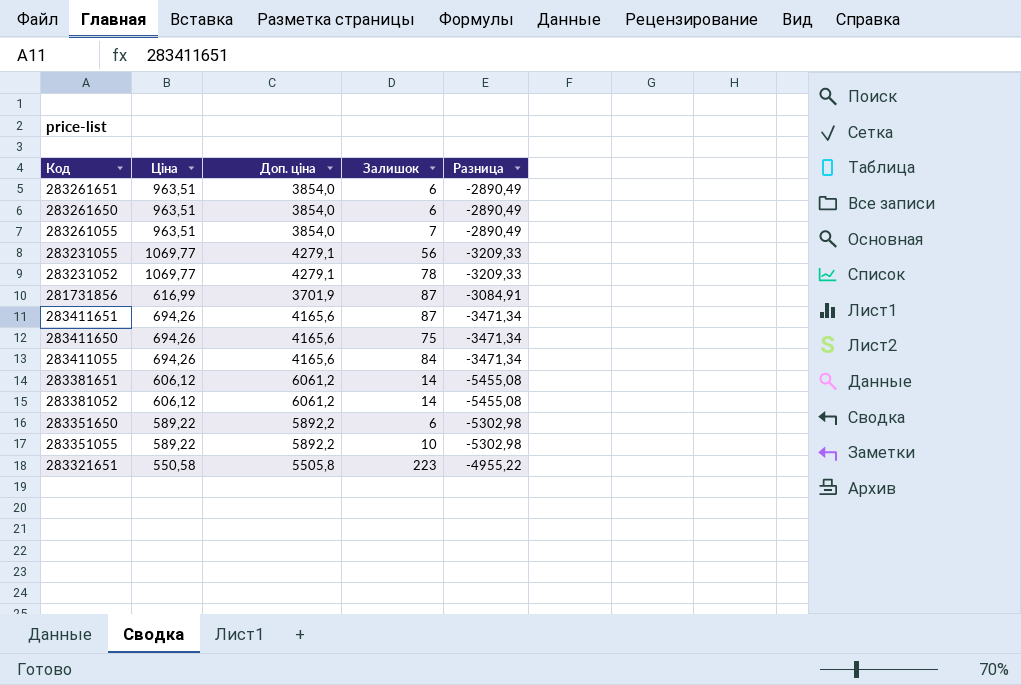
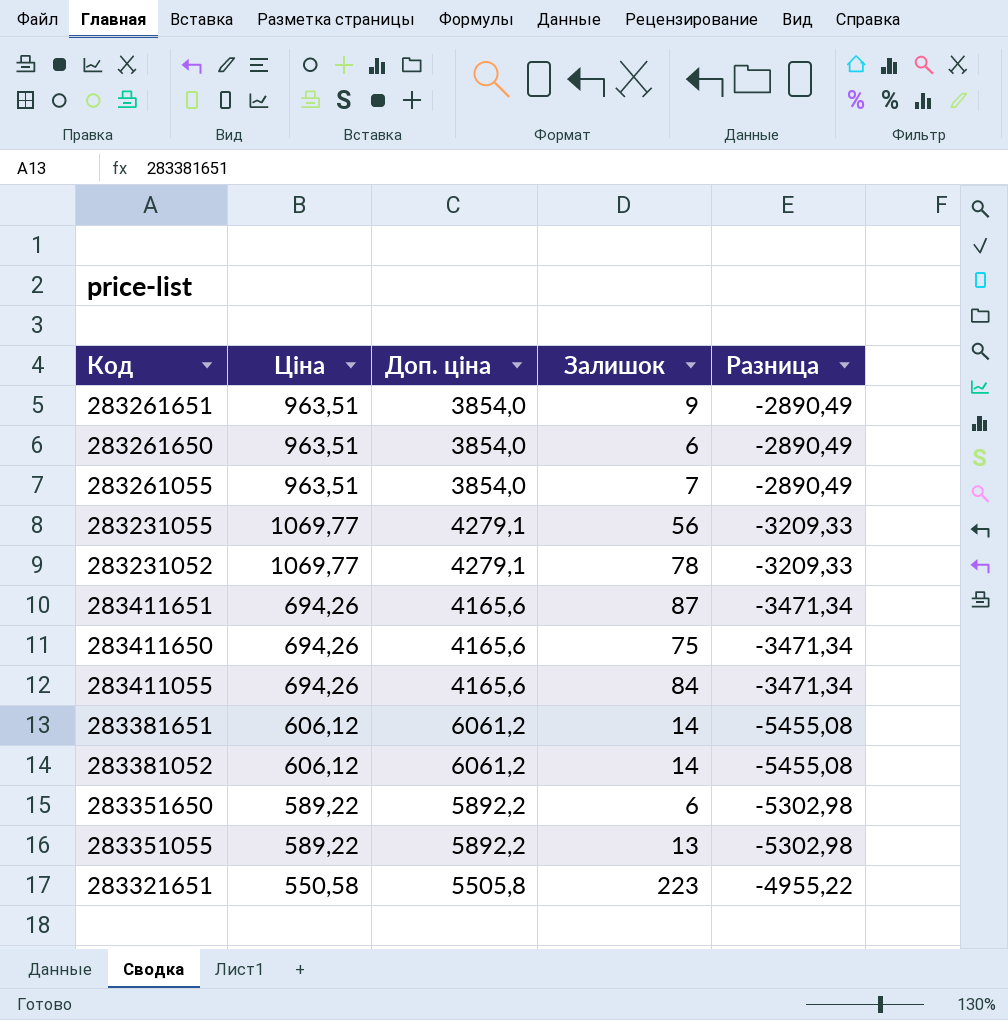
row 281731856: 616,99 | 3701,9 | 87 | -3084,91 -> none
283261651 | Залишок: 6 -> 9
283351055 | Залишок: 10 -> 13

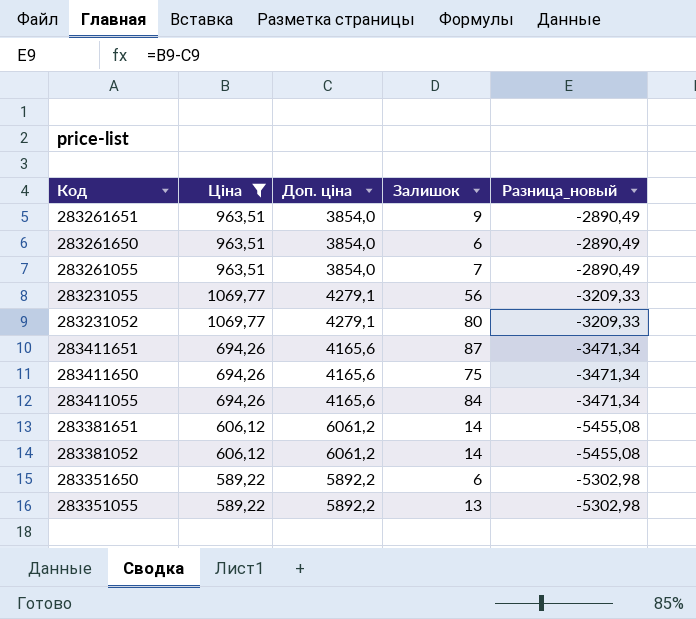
filter: none -> Ціна != 550,58
column name: Разница -> Разница_новый
283231052 | Залишок: 78 -> 80

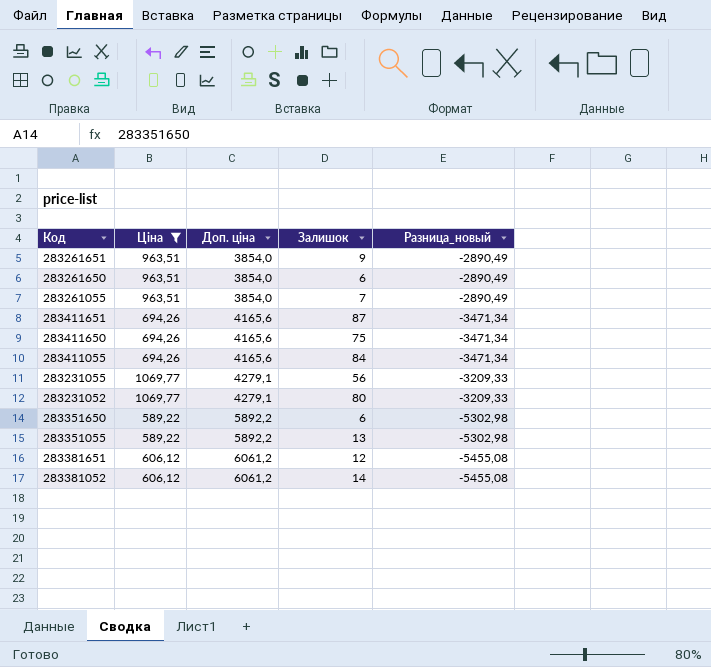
row order: none -> Доп. ціна ascending
283381651 | Залишок: 14 -> 12

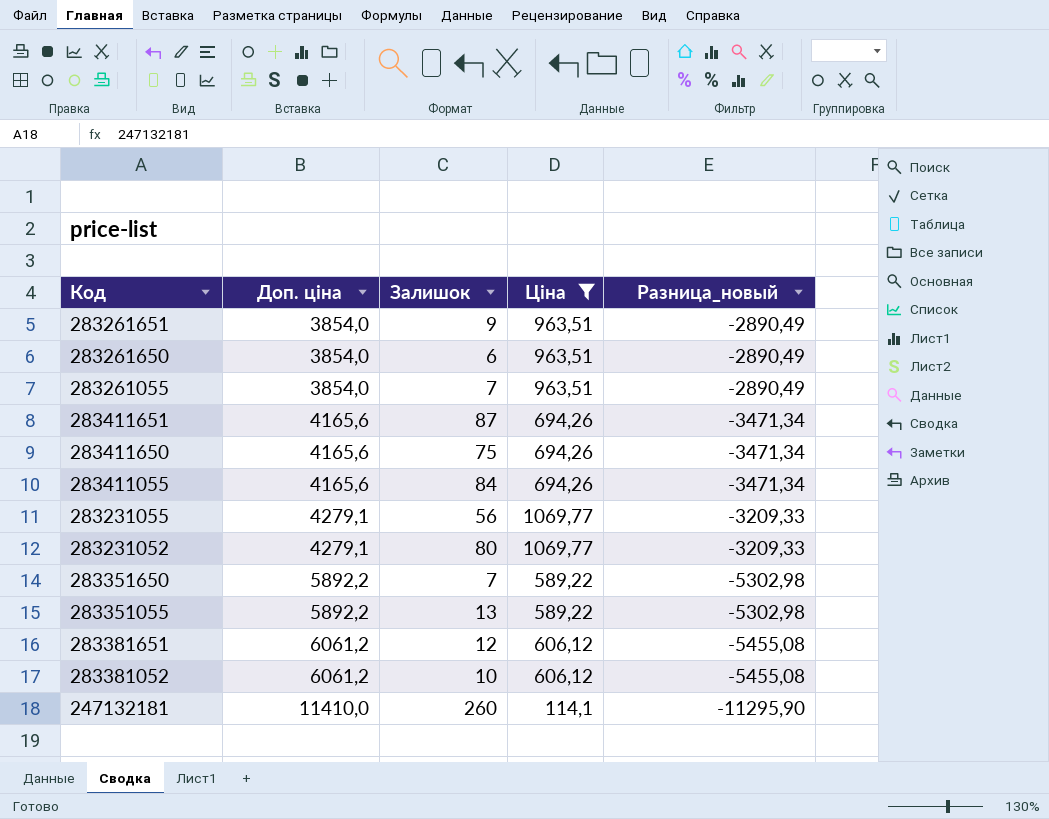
column Ціна | position: 2 -> 4
283351650 | Залишок: 6 -> 7
283381052 | Залишок: 14 -> 10
row 247132181: none -> 11410,0 | 260 | 114,1 | -11295,90

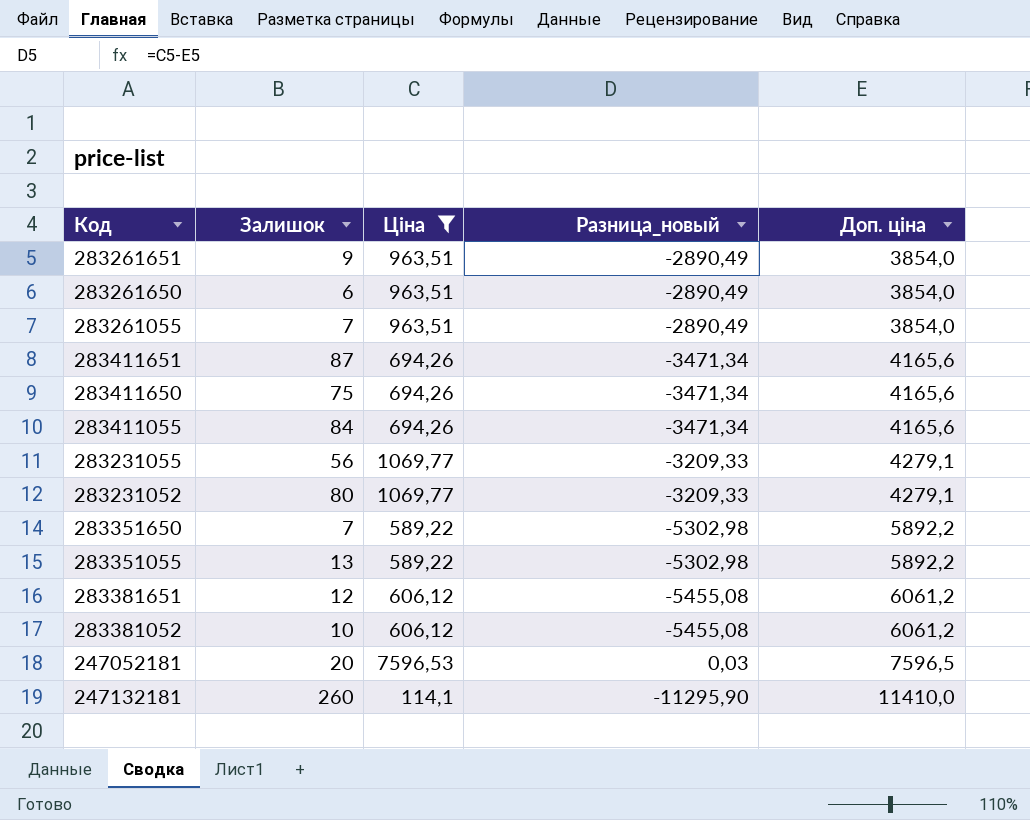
column Доп. ціна | position: 2 -> 5
row 247052181: none -> 20 | 7596,53 | 0,03 | 7596,5

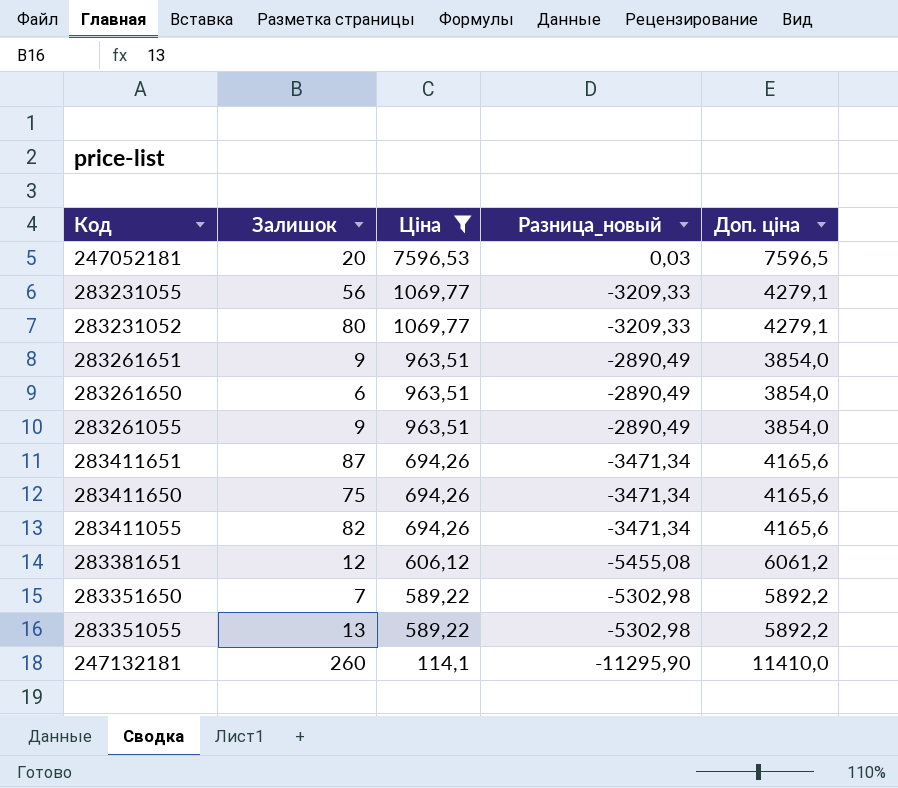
row order: Доп. ціна ascending -> Ціна descending
row 283381052: 10 | 606,12 | -5455,08 | 6061,2 -> none
283261055 | Залишок: 7 -> 9
283411055 | Залишок: 84 -> 82

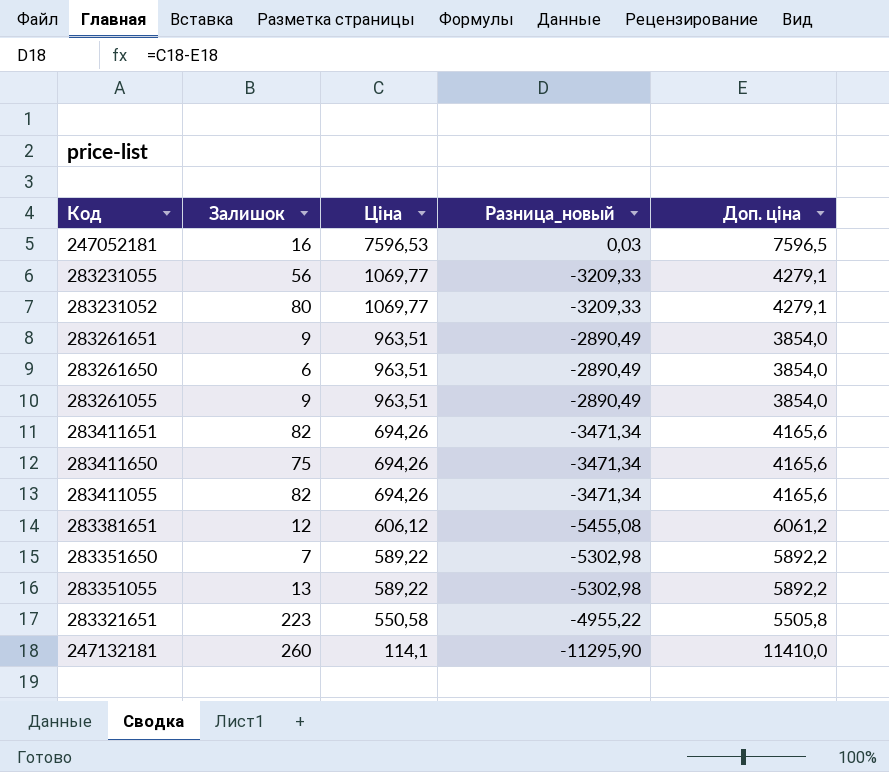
filter: Ціна != 550,58 -> none
247052181 | Залишок: 20 -> 16
283411651 | Залишок: 87 -> 82

